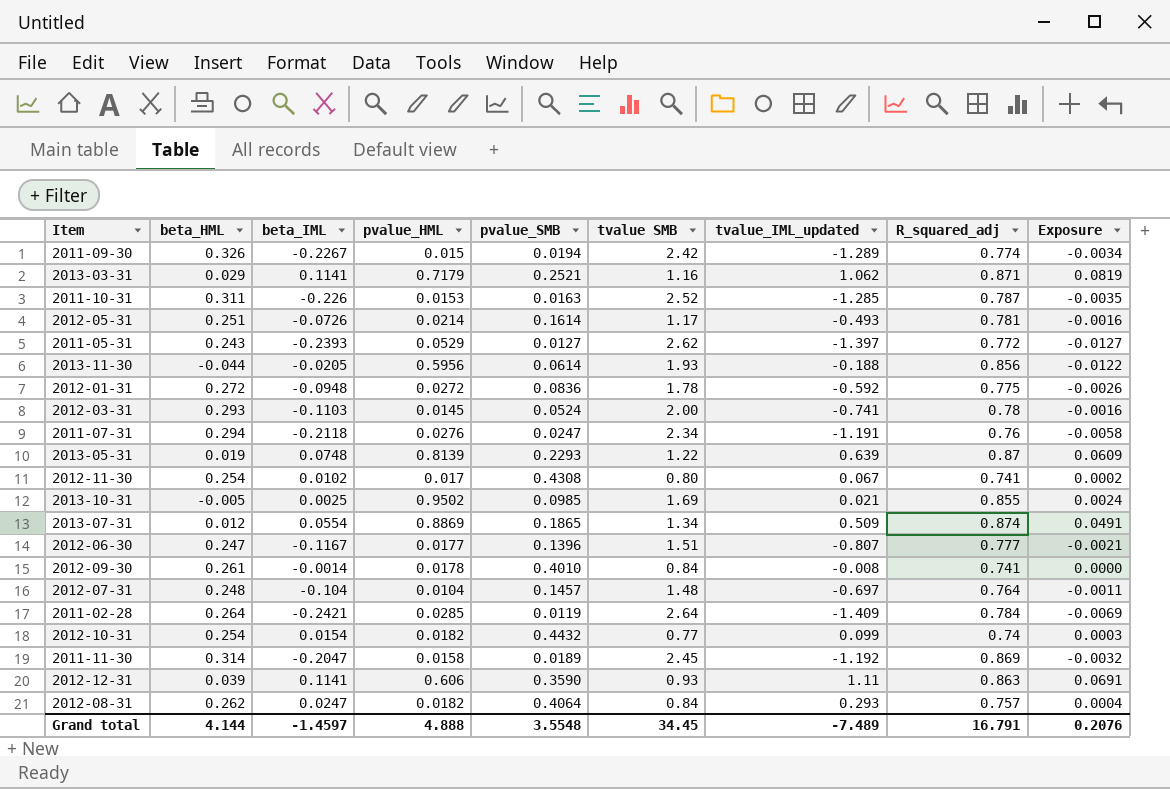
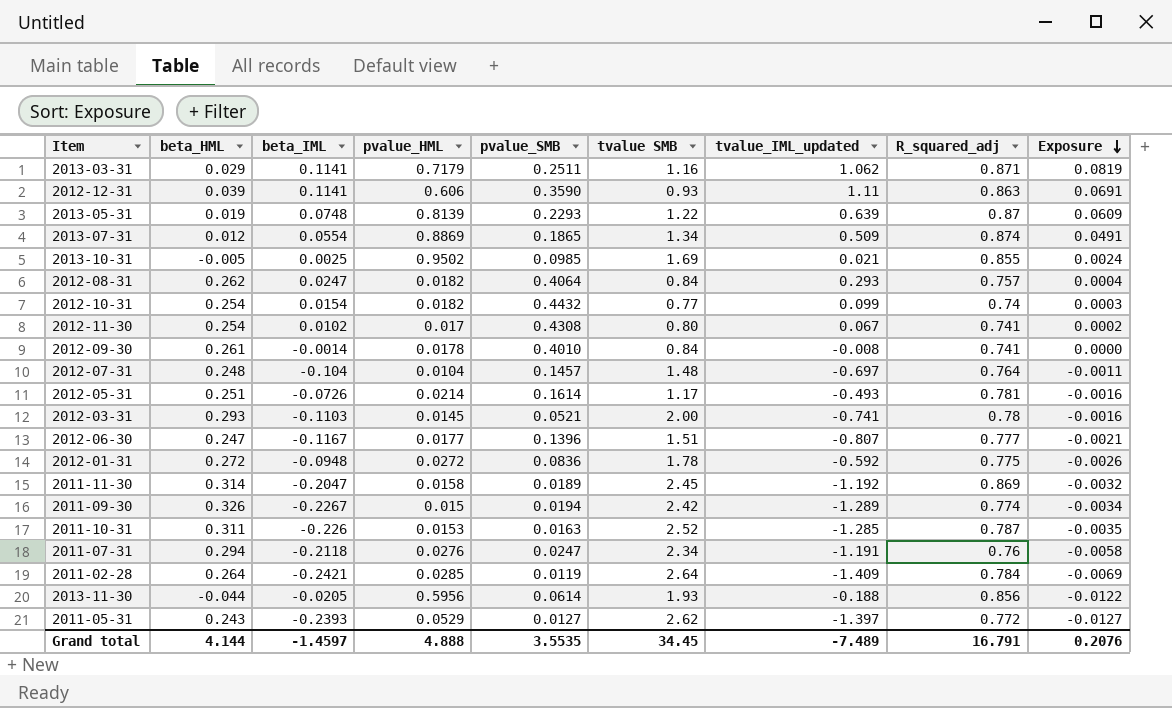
row order: none -> Exposure descending
2013-03-31 | pvalue_SMB: 0.2521 -> 0.2511
2012-03-31 | pvalue_SMB: 0.0524 -> 0.0521
Grand total | pvalue_SMB: 3.5548 -> 3.5535

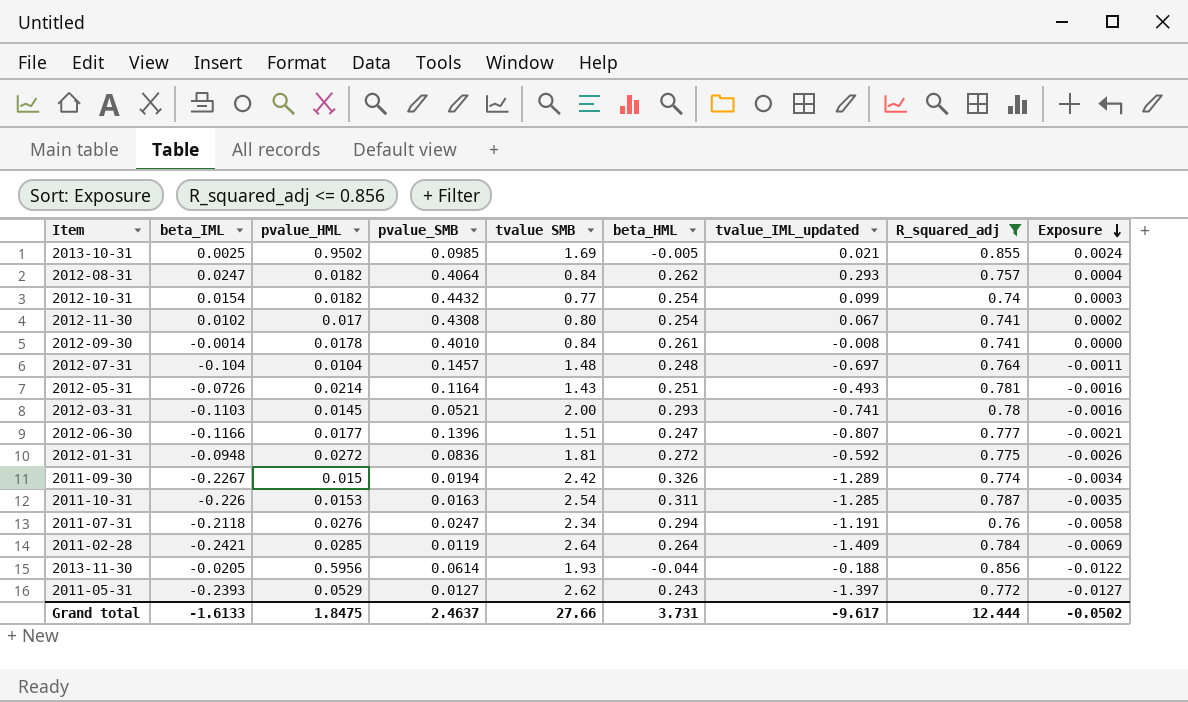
filter: none -> R_squared_adj <= 0.856
column beta_HML | position: 2 -> 6
2012-05-31 | pvalue_SMB: 0.1614 -> 0.1164
2012-05-31 | tvalue SMB: 1.17 -> 1.43
2012-06-30 | beta_IML: -0.1167 -> -0.1166
2012-01-31 | tvalue SMB: 1.78 -> 1.81
2011-10-31 | tvalue SMB: 2.52 -> 2.54
Grand total | beta_IML: -1.4597 -> -1.6133
Grand total | pvalue_HML: 4.888 -> 1.8475
Grand total | pvalue_SMB: 3.5535 -> 2.4637
Grand total | tvalue SMB: 34.45 -> 27.66
Grand total | beta_HML: 4.144 -> 3.731
Grand total | tvalue_IML_updated: -7.489 -> -9.617
Grand total | R_squared_adj: 16.791 -> 12.444
Grand total | Exposure: 0.2076 -> -0.0502

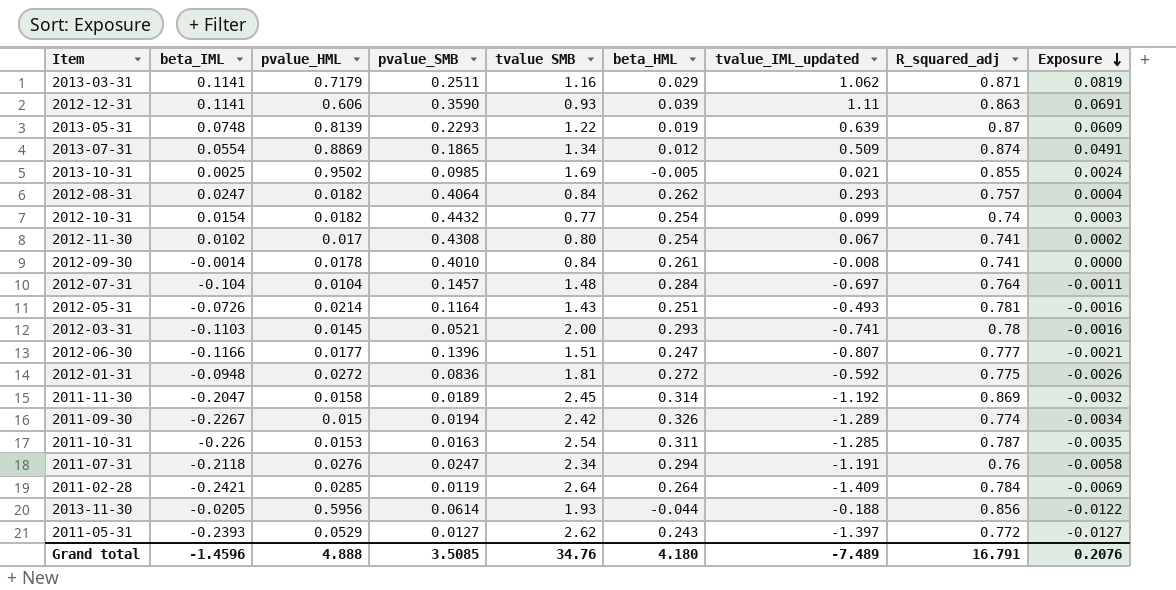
filter: R_squared_adj <= 0.856 -> none
2012-07-31 | beta_HML: 0.248 -> 0.284
Grand total | beta_IML: -1.6133 -> -1.4596
Grand total | pvalue_HML: 1.8475 -> 4.888
Grand total | pvalue_SMB: 2.4637 -> 3.5085
Grand total | tvalue SMB: 27.66 -> 34.76
Grand total | beta_HML: 3.731 -> 4.180
Grand total | tvalue_IML_updated: -9.617 -> -7.489
Grand total | R_squared_adj: 12.444 -> 16.791
Grand total | Exposure: -0.0502 -> 0.2076

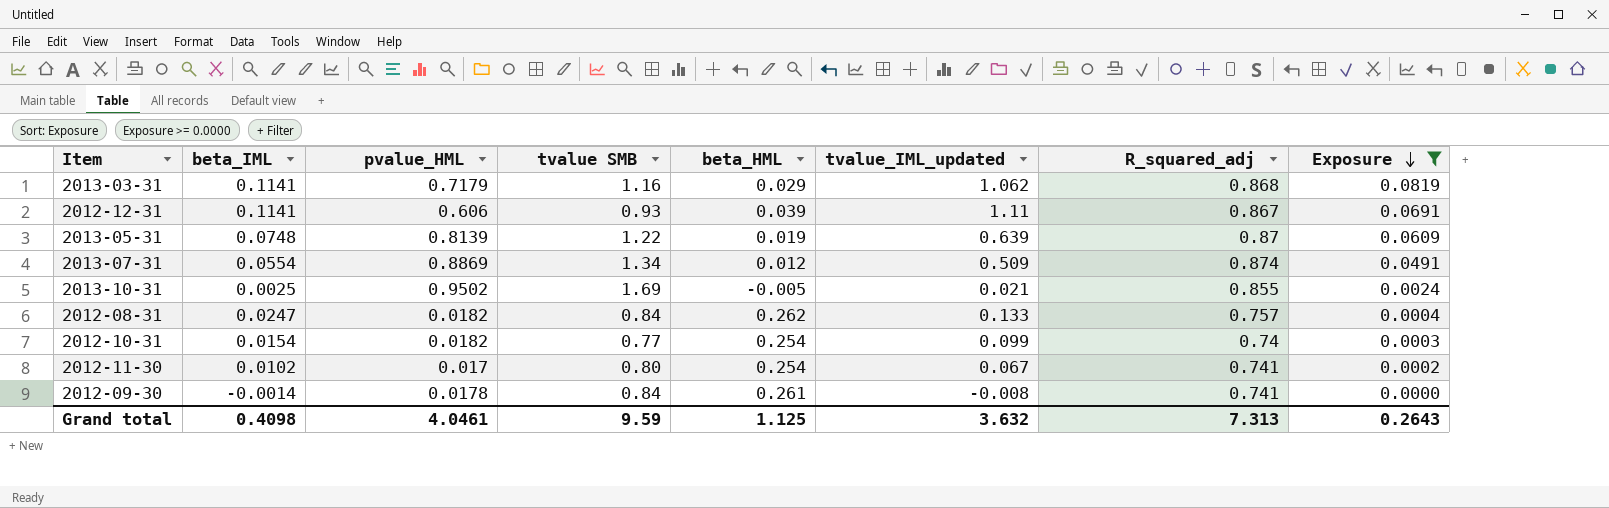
filter: none -> Exposure >= 0.0000
column pvalue_SMB | position: 4 -> none
2013-03-31 | R_squared_adj: 0.871 -> 0.868
2012-12-31 | R_squared_adj: 0.863 -> 0.867
2012-08-31 | tvalue_IML_updated: 0.293 -> 0.133
Grand total | beta_IML: -1.4596 -> 0.4098
Grand total | pvalue_HML: 4.888 -> 4.0461
Grand total | tvalue SMB: 34.76 -> 9.59
Grand total | beta_HML: 4.180 -> 1.125
Grand total | tvalue_IML_updated: -7.489 -> 3.632
Grand total | R_squared_adj: 16.791 -> 7.313
Grand total | Exposure: 0.2076 -> 0.2643

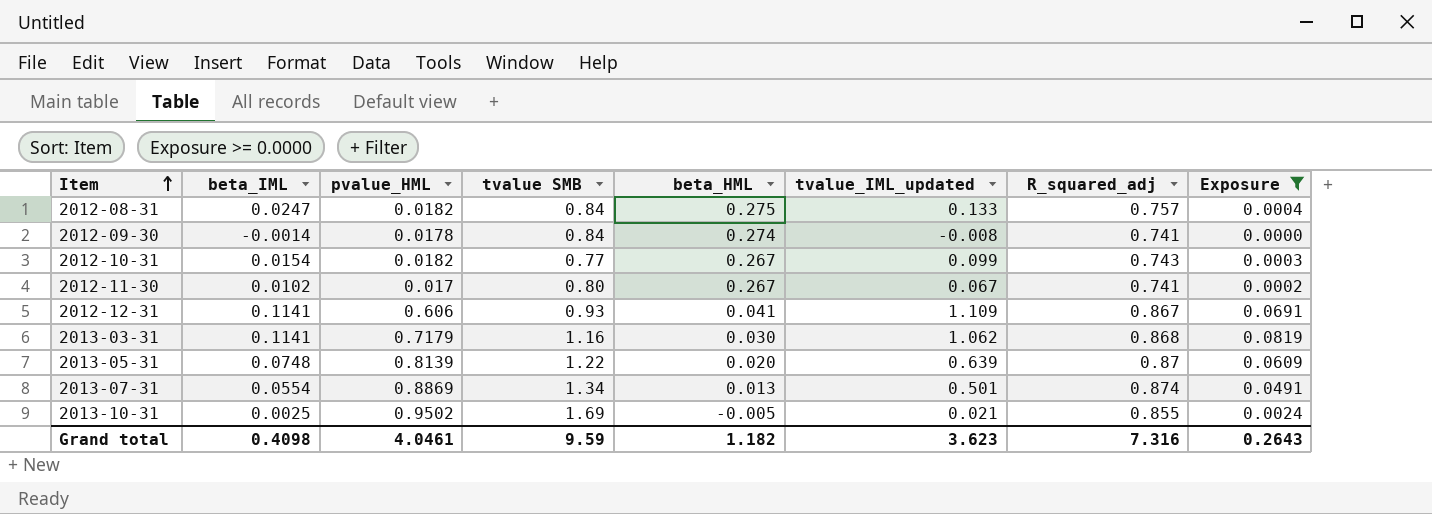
row order: Exposure descending -> Item ascending
2012-08-31 | beta_HML: 0.262 -> 0.275
2012-09-30 | beta_HML: 0.261 -> 0.274
2012-10-31 | beta_HML: 0.254 -> 0.267
2012-10-31 | R_squared_adj: 0.74 -> 0.743
2012-11-30 | beta_HML: 0.254 -> 0.267
2012-12-31 | beta_HML: 0.039 -> 0.041
2012-12-31 | tvalue_IML_updated: 1.11 -> 1.109
2013-03-31 | beta_HML: 0.029 -> 0.030
2013-05-31 | beta_HML: 0.019 -> 0.020
2013-07-31 | beta_HML: 0.012 -> 0.013
2013-07-31 | tvalue_IML_updated: 0.509 -> 0.501
Grand total | beta_HML: 1.125 -> 1.182
Grand total | tvalue_IML_updated: 3.632 -> 3.623
Grand total | R_squared_adj: 7.313 -> 7.316

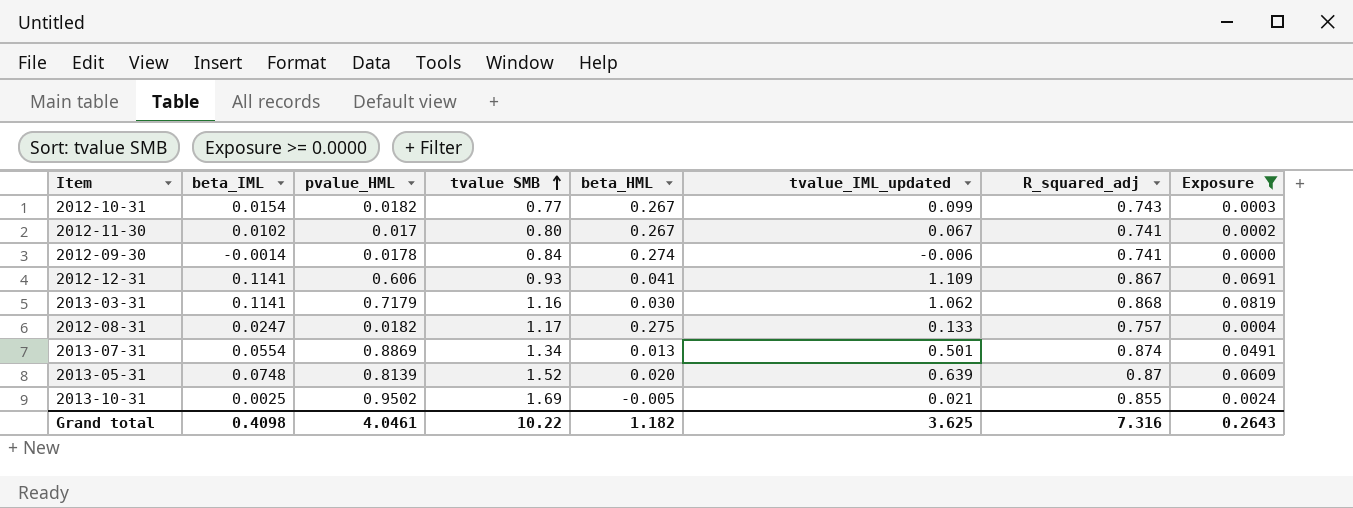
row order: Item ascending -> tvalue SMB ascending
2012-09-30 | tvalue_IML_updated: -0.008 -> -0.006
2012-08-31 | tvalue SMB: 0.84 -> 1.17
2013-05-31 | tvalue SMB: 1.22 -> 1.52
Grand total | tvalue SMB: 9.59 -> 10.22
Grand total | tvalue_IML_updated: 3.623 -> 3.625

